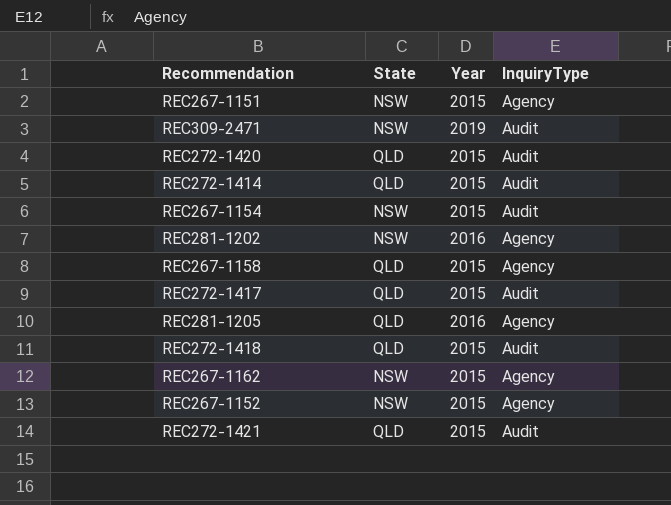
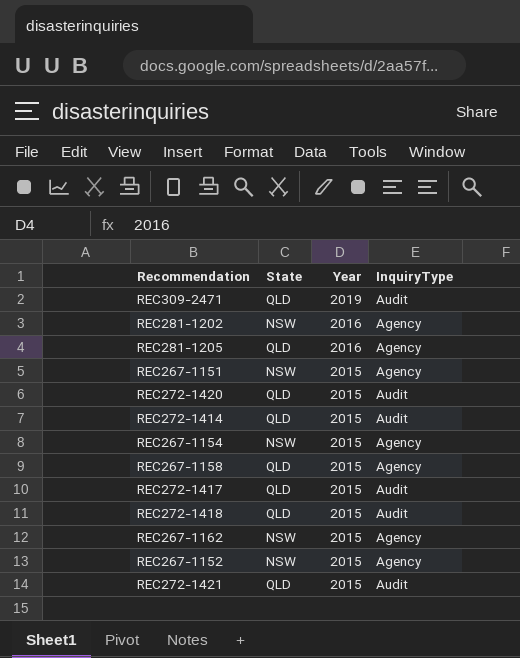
row order: none -> Year descending
REC309-2471 | State: NSW -> QLD
REC267-1154 | InquiryType: Audit -> Agency

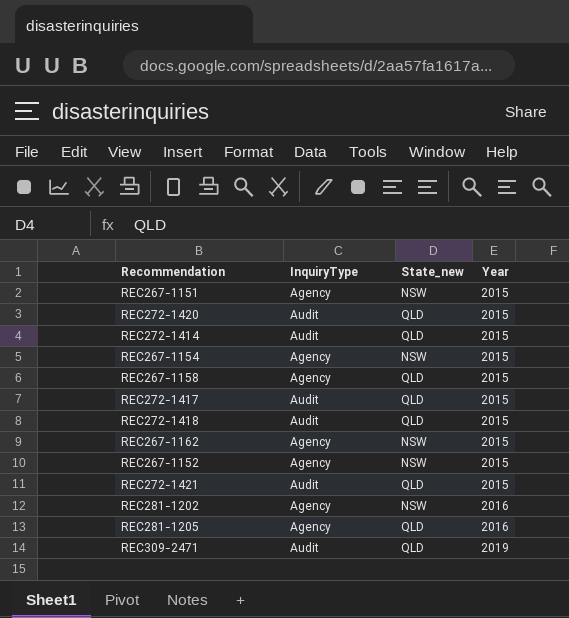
row order: Year descending -> Year ascending
column InquiryType | position: 4 -> 2
column name: State -> State_new

